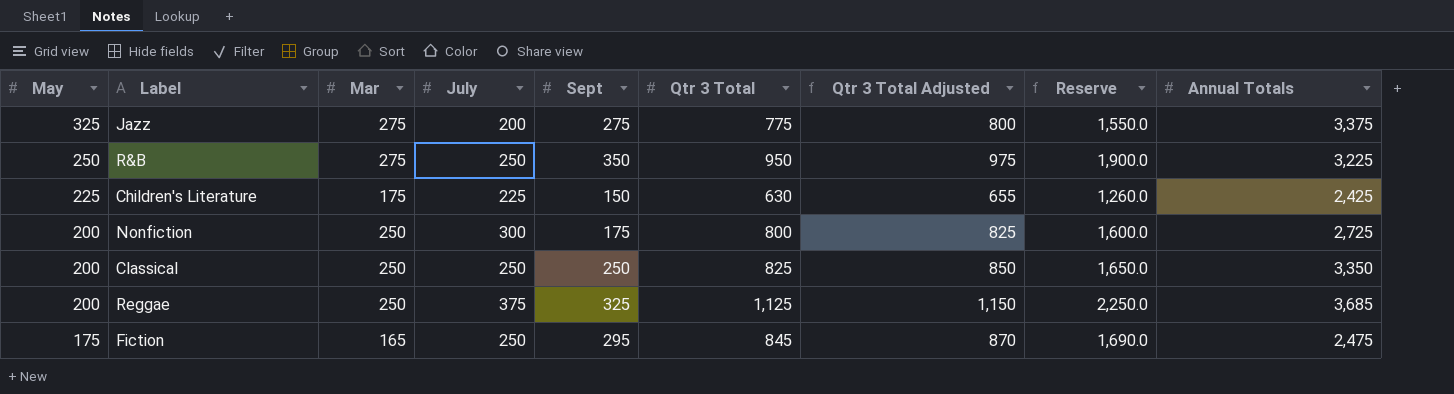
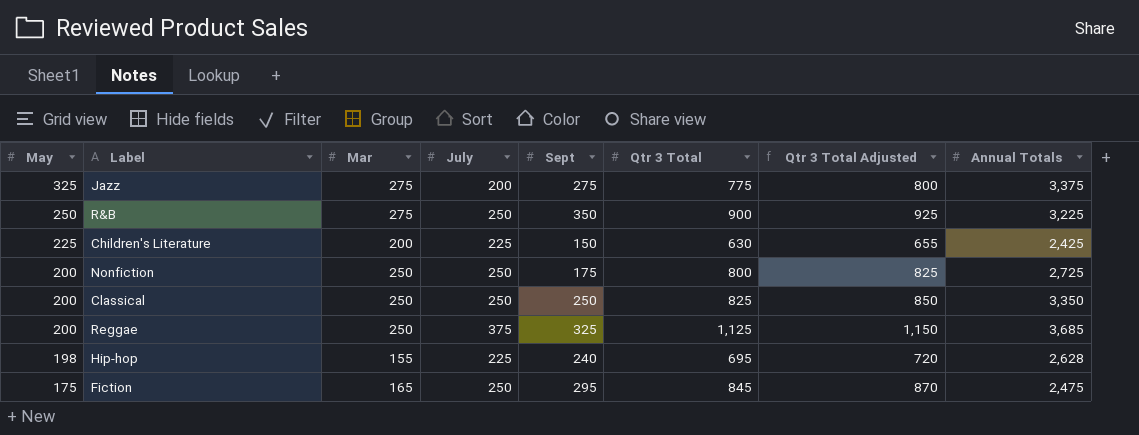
column Reserve | formula: [Qtr 3 Total] * 2 -> none
R&B | Qtr 3 Total: 950 -> 900
R&B | Qtr 3 Total Adjusted: 975 -> 925
Children's Literature | Mar: 175 -> 200
Nonfiction | July: 300 -> 250
row Hip-hop: none -> 198 | 155 | 225 | 240 | 695 | 720 | 2,628

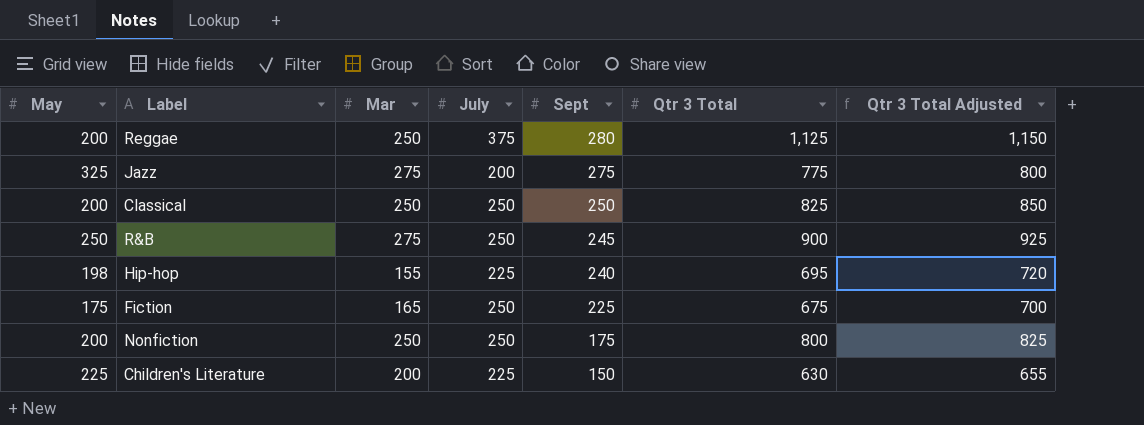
row order: May descending -> Sept descending
column Annual Totals | position: 8 -> none
Reggae | Sept: 325 -> 280
R&B | Sept: 350 -> 245
Fiction | Sept: 295 -> 225
Fiction | Qtr 3 Total: 845 -> 675
Fiction | Qtr 3 Total Adjusted: 870 -> 700

